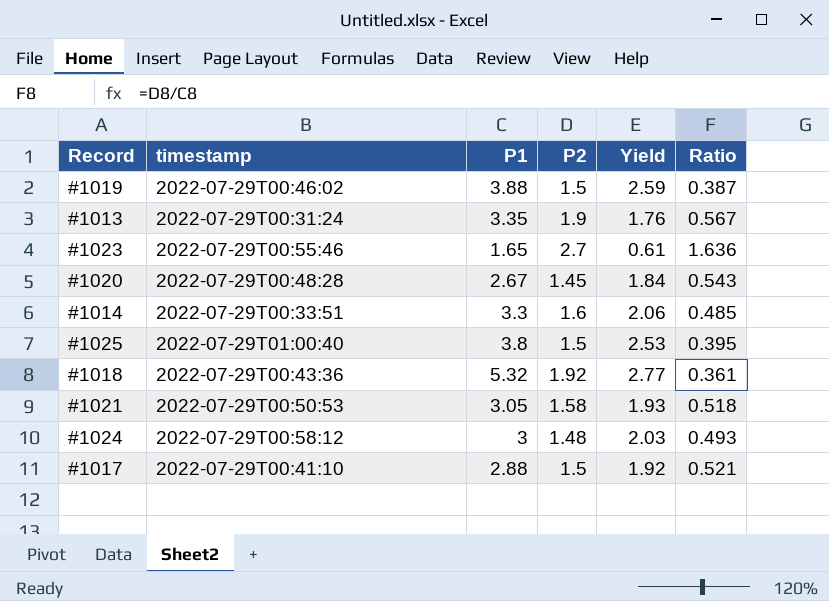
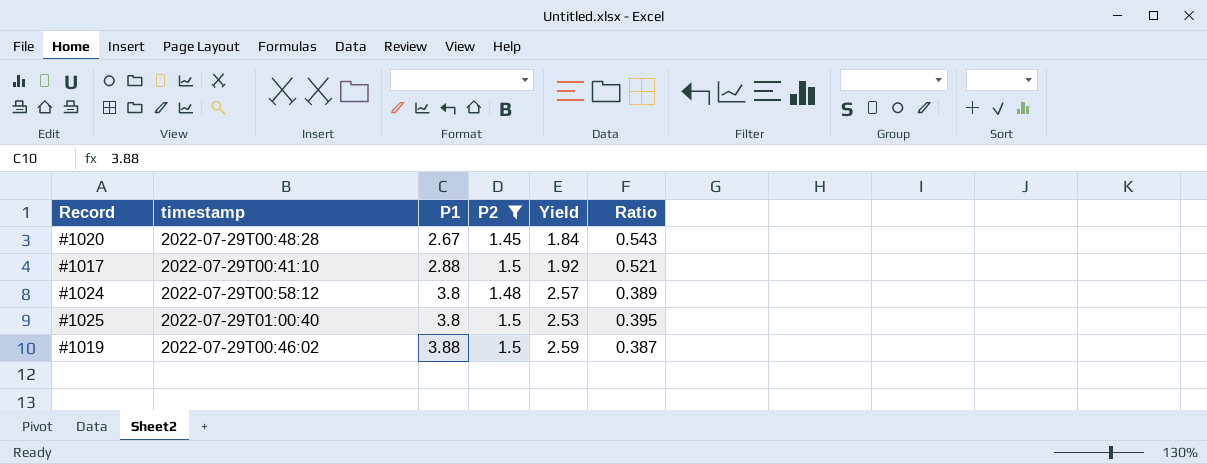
filter: none -> P2 <= 1.5
row order: none -> P1 ascending
#1024 | P1: 3 -> 3.8
#1024 | Yield: 2.03 -> 2.57
#1024 | Ratio: 0.493 -> 0.389

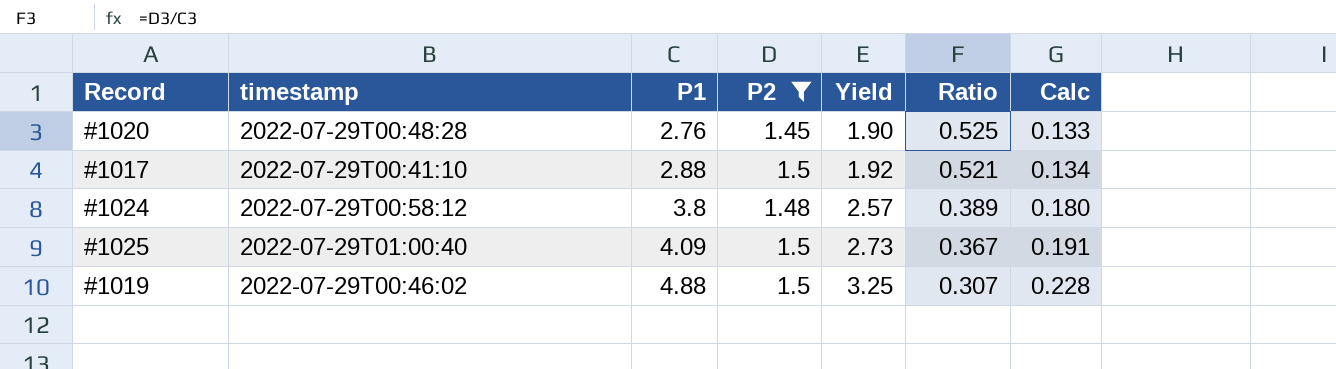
column Calc | formula: none -> [Yield] * 0.07
#1020 | P1: 2.67 -> 2.76
#1020 | Yield: 1.84 -> 1.90
#1020 | Ratio: 0.543 -> 0.525
#1025 | P1: 3.8 -> 4.09
#1025 | Yield: 2.53 -> 2.73
#1025 | Ratio: 0.395 -> 0.367
#1019 | P1: 3.88 -> 4.88
#1019 | Yield: 2.59 -> 3.25
#1019 | Ratio: 0.387 -> 0.307

